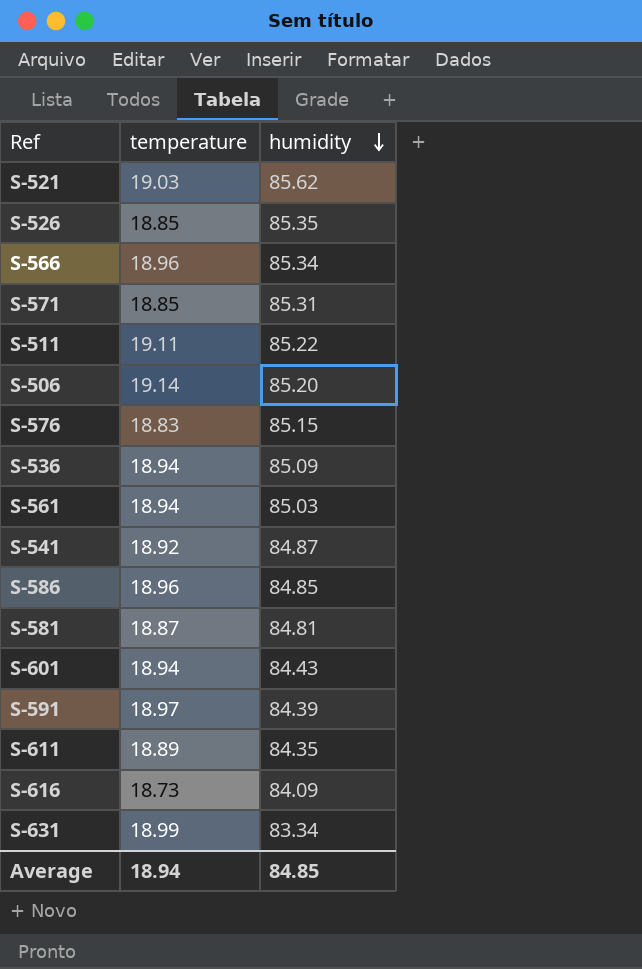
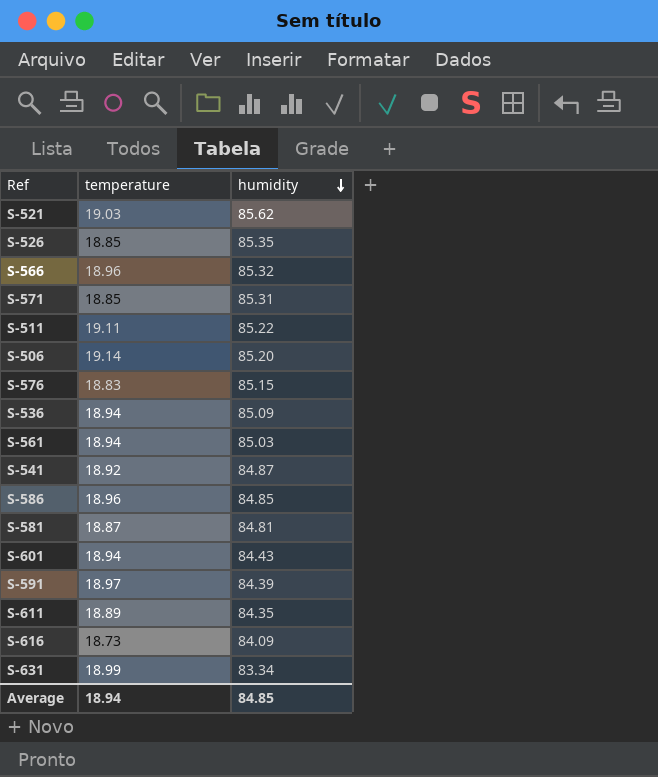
S-566 | humidity: 85.34 -> 85.32

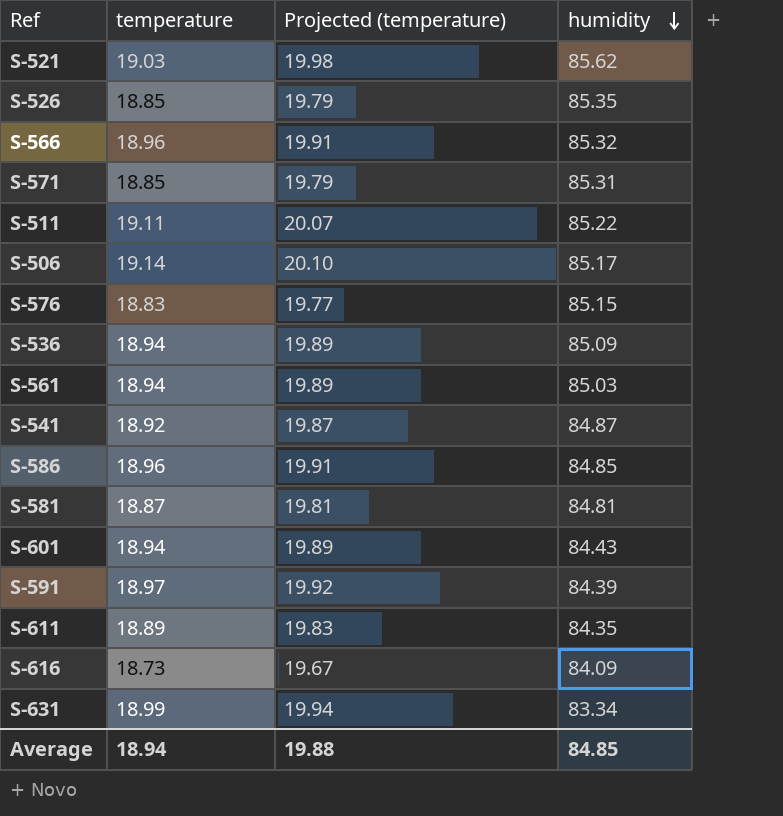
column Projected (temperature) | formula: none -> [temperature] * 1.05
S-506 | humidity: 85.20 -> 85.17

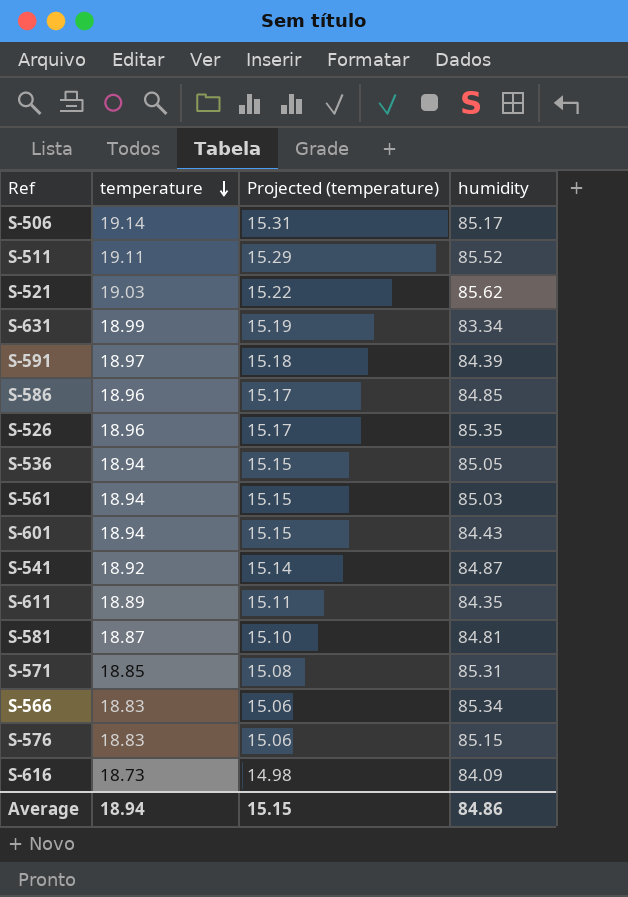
row order: humidity descending -> temperature descending
column Projected (temperature) | formula: [temperature] * 1.05 -> [temperature] * 0.8
S-511 | humidity: 85.22 -> 85.52
S-526 | temperature: 18.85 -> 18.96
S-536 | humidity: 85.09 -> 85.05
S-566 | temperature: 18.96 -> 18.83
S-566 | humidity: 85.32 -> 85.34
Average | Projected (temperature): 19.88 -> 15.15
Average | humidity: 84.85 -> 84.86

